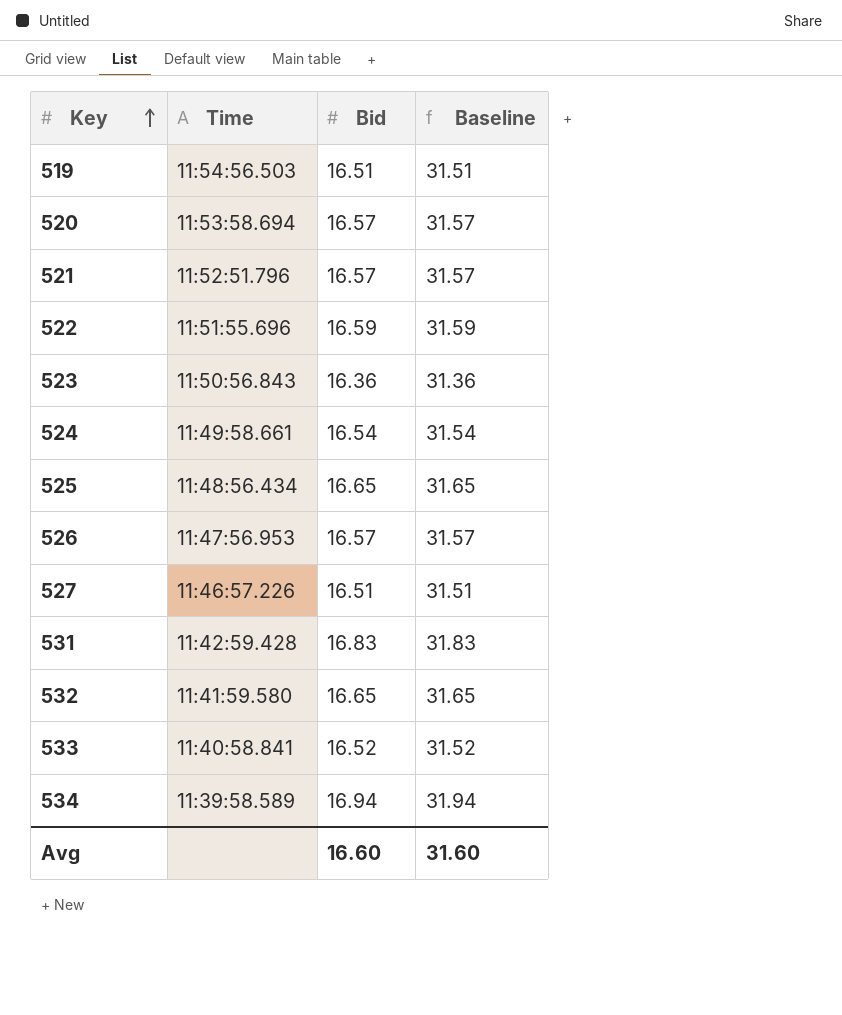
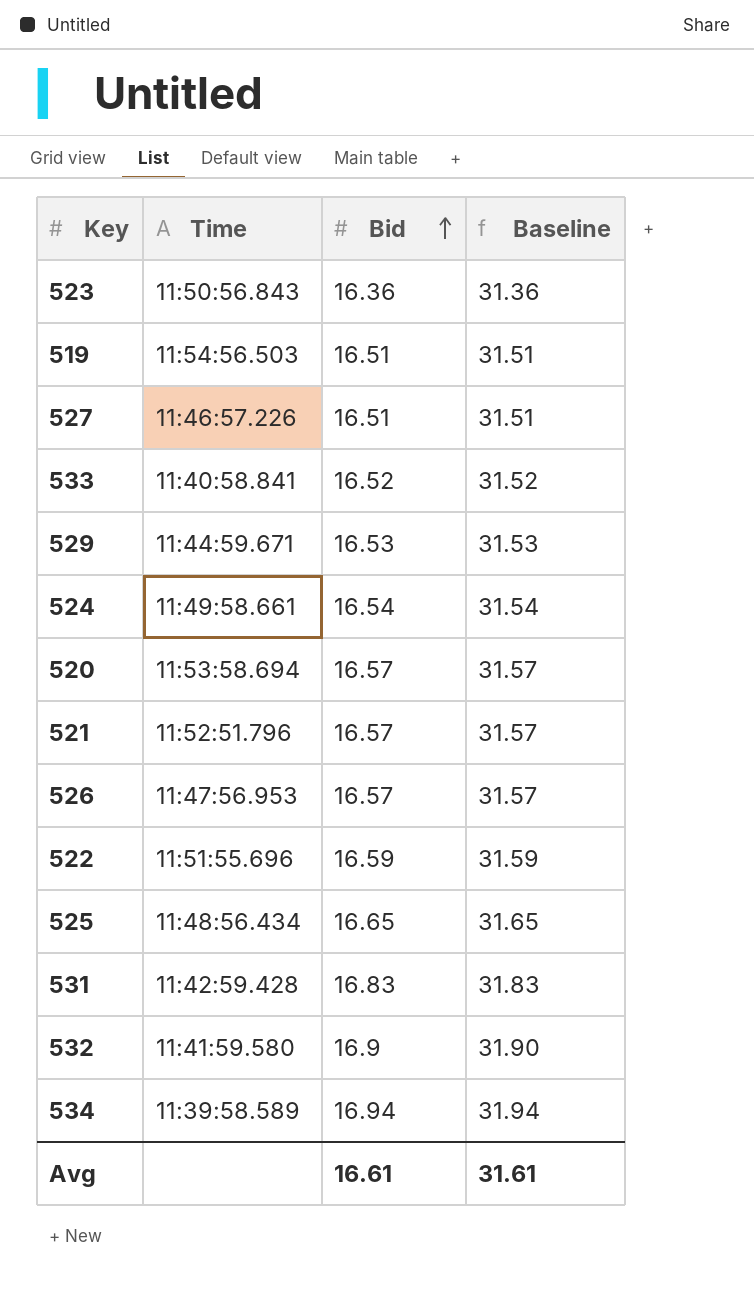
row order: Key ascending -> Bid ascending
row 529: none -> 11:44:59.671 | 16.53 | 31.53
532 | Bid: 16.65 -> 16.9
532 | Baseline: 31.65 -> 31.90
Avg | Bid: 16.60 -> 16.61
Avg | Baseline: 31.60 -> 31.61

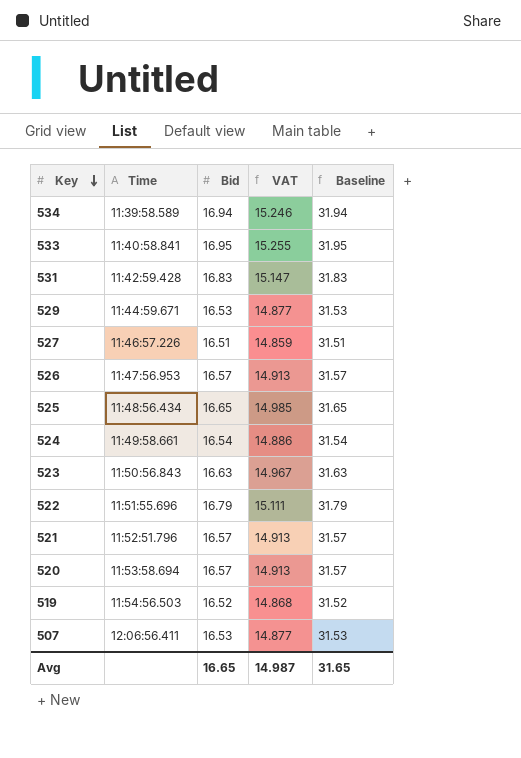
row order: Bid ascending -> Key descending
column VAT | formula: none -> [Bid] * 0.9
row 532: 11:41:59.580 | 16.9 | 31.90 -> none
533 | Bid: 16.52 -> 16.95
533 | Baseline: 31.52 -> 31.95
523 | Bid: 16.36 -> 16.63
523 | Baseline: 31.36 -> 31.63
522 | Bid: 16.59 -> 16.79
522 | Baseline: 31.59 -> 31.79
519 | Bid: 16.51 -> 16.52
519 | Baseline: 31.51 -> 31.52
row 507: none -> 12:06:56.411 | 16.53 | 14.877 | 31.53
Avg | Bid: 16.61 -> 16.65
Avg | Baseline: 31.61 -> 31.65

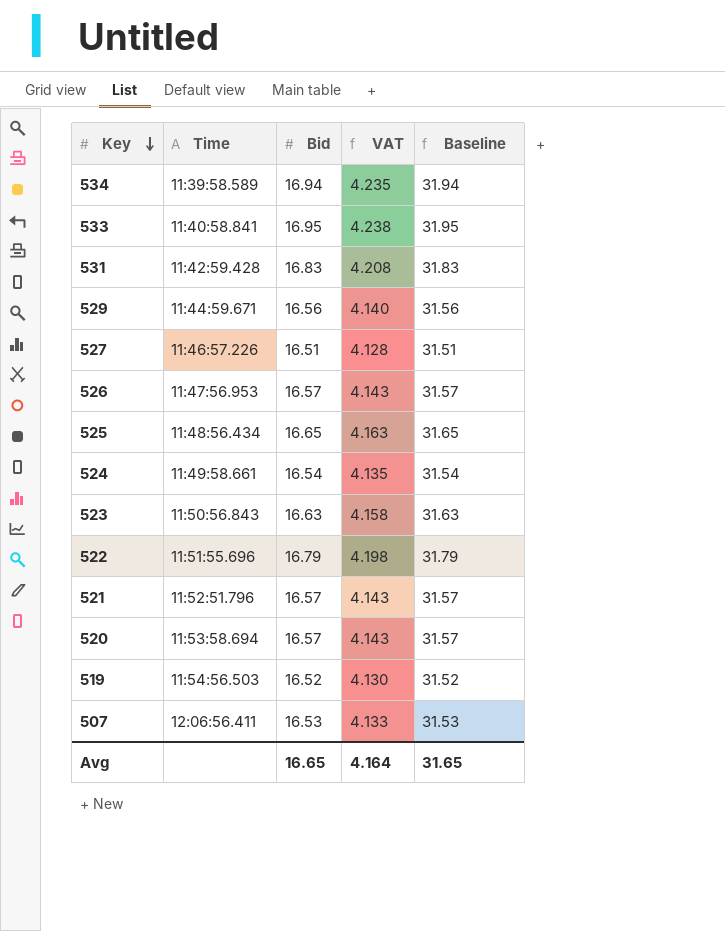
column VAT | formula: [Bid] * 0.9 -> [Bid] * 0.25
529 | Bid: 16.53 -> 16.56
529 | Baseline: 31.53 -> 31.56
Avg | VAT: 14.987 -> 4.164

